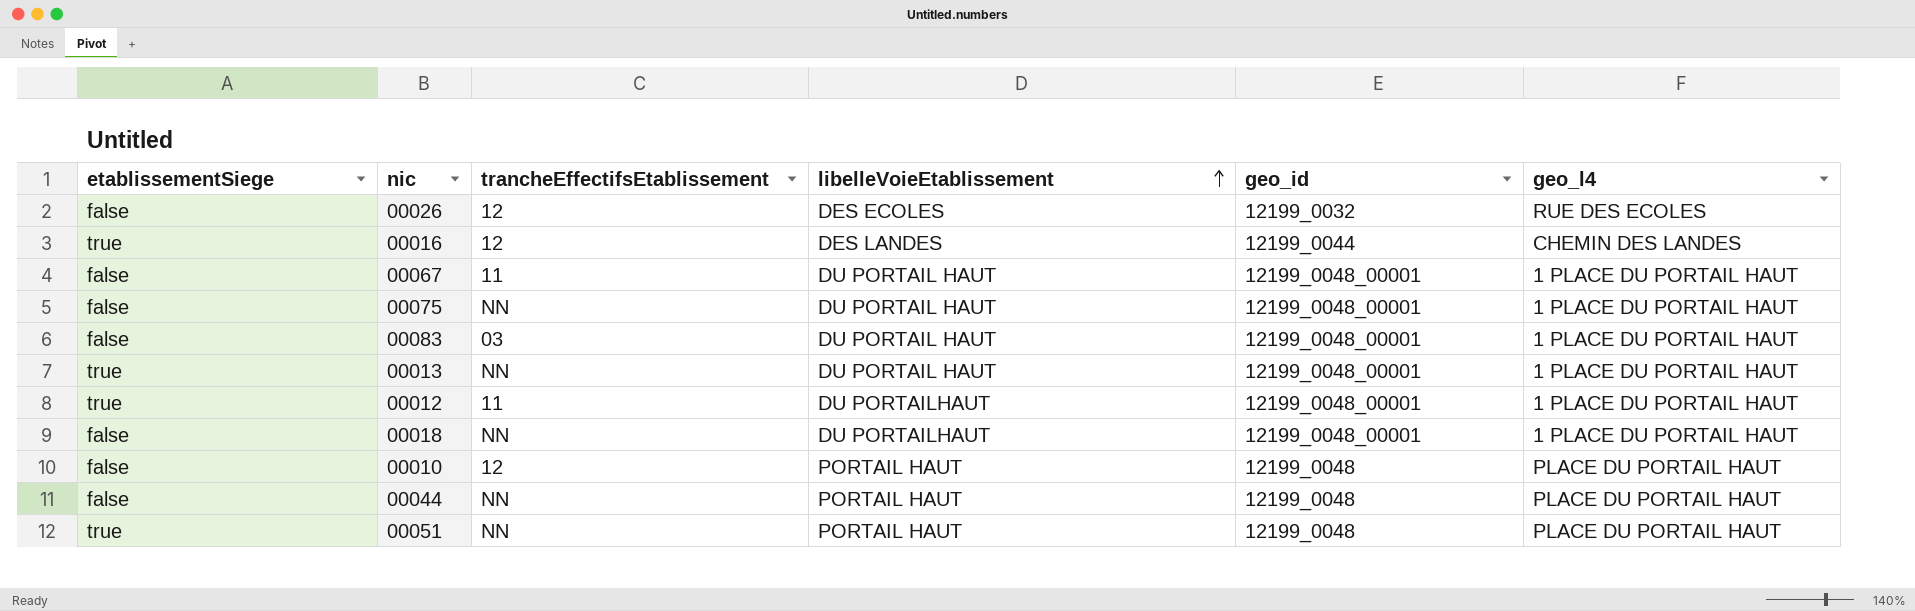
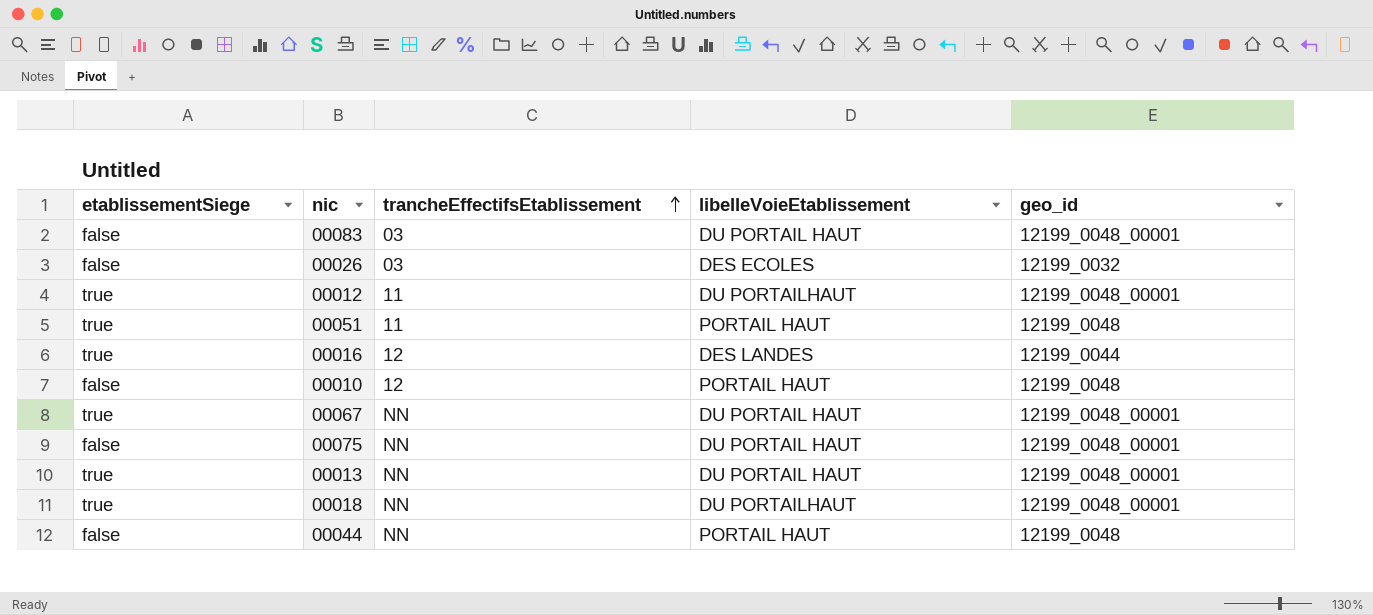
row order: libelleVoieEtablissement ascending -> trancheEffectifsEtablissement ascending
column geo_l4 | position: 6 -> none
00026 | trancheEffectifsEtablissement: 12 -> 03
00051 | trancheEffectifsEtablissement: NN -> 11
00067 | etablissementSiege: false -> true
00067 | trancheEffectifsEtablissement: 11 -> NN
00018 | etablissementSiege: false -> true

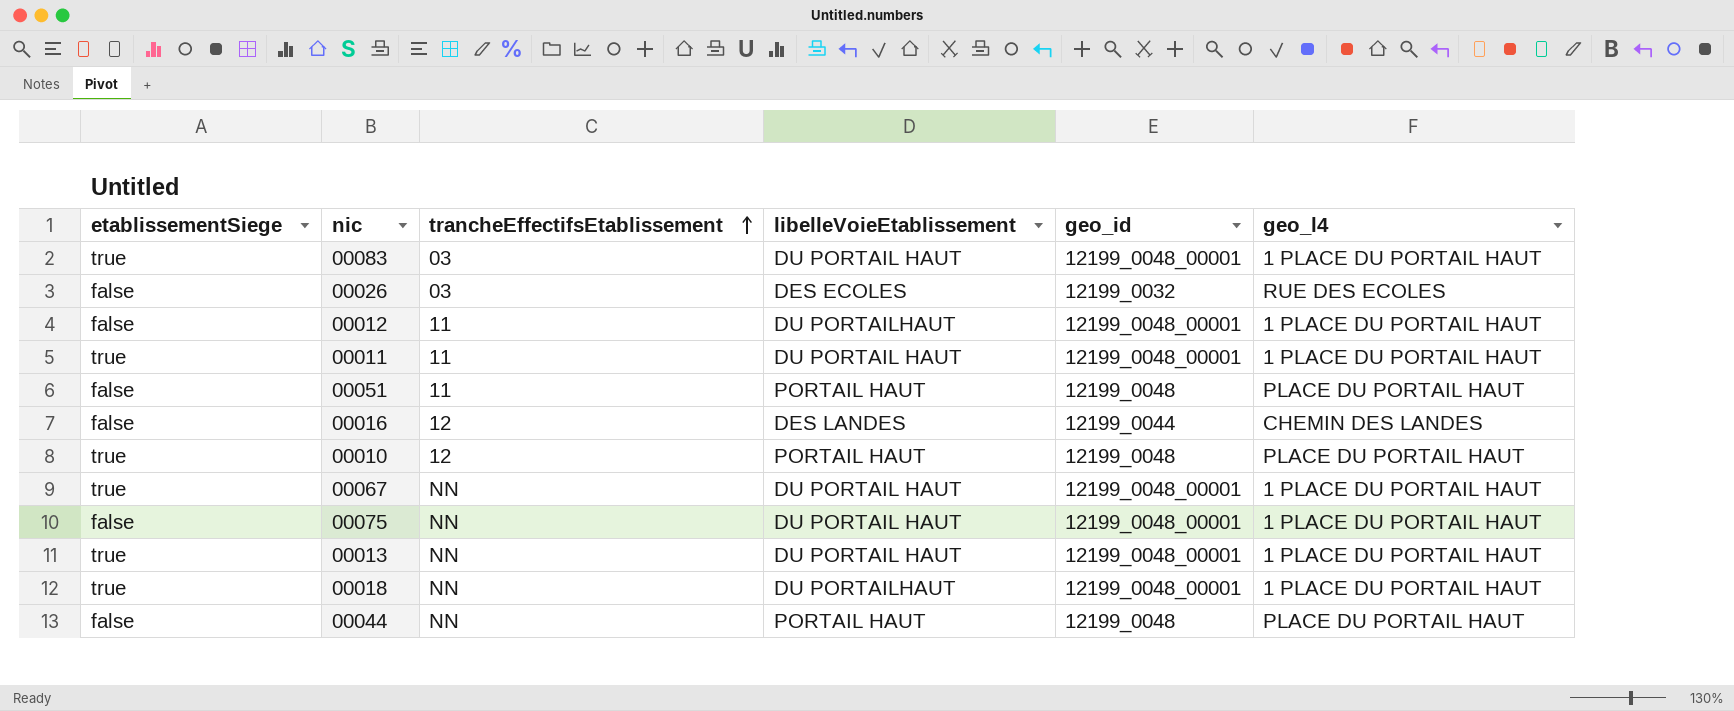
column geo_l4 | position: none -> 6
00083 | etablissementSiege: false -> true
00012 | etablissementSiege: true -> false
row 00011: none -> true | 11 | DU PORTAIL HAUT | 12199_0048_00001 | 1 PLACE DU PORTAIL HAUT
00051 | etablissementSiege: true -> false
00016 | etablissementSiege: true -> false
00010 | etablissementSiege: false -> true

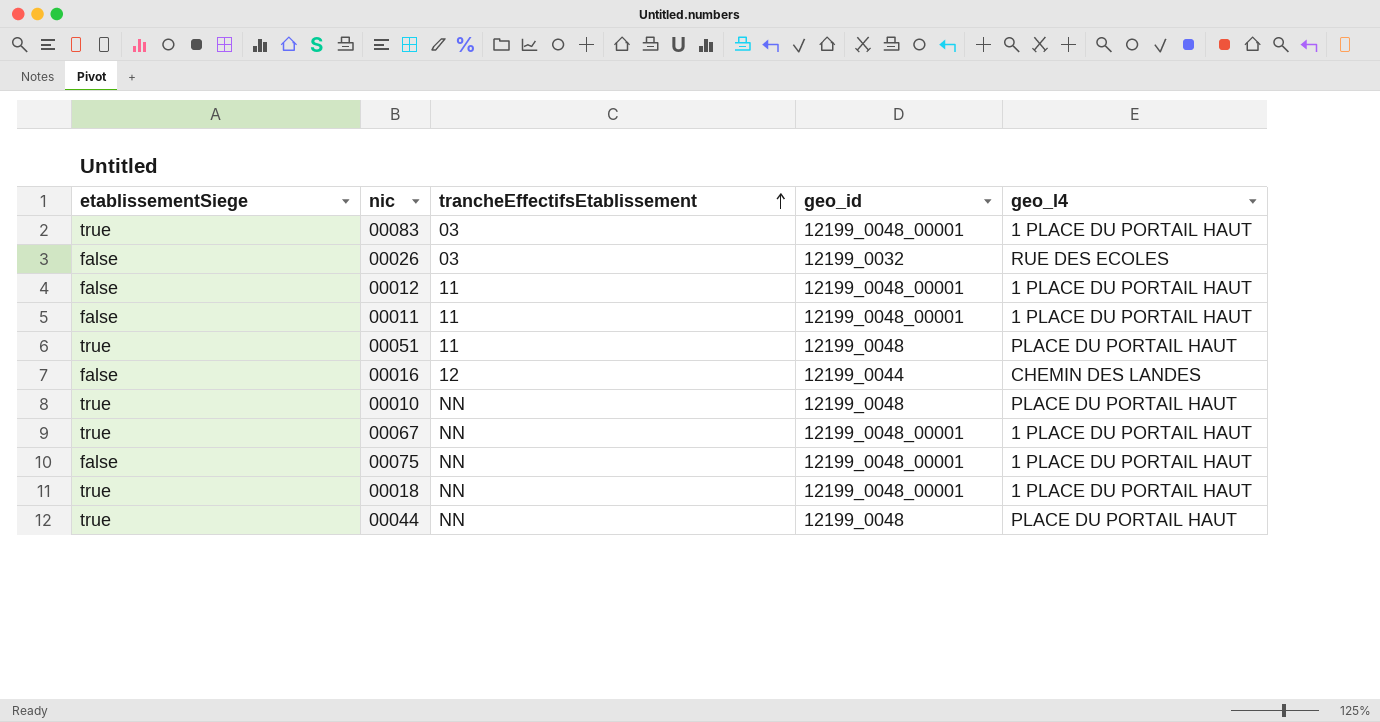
column libelleVoieEtablissement | position: 4 -> none
row 00013: true | NN | DU PORTAIL HAUT | 12199_0048_00001 | 1 PLACE DU PORTAIL HAUT -> none
00011 | etablissementSiege: true -> false
00051 | etablissementSiege: false -> true
00010 | trancheEffectifsEtablissement: 12 -> NN
00044 | etablissementSiege: false -> true

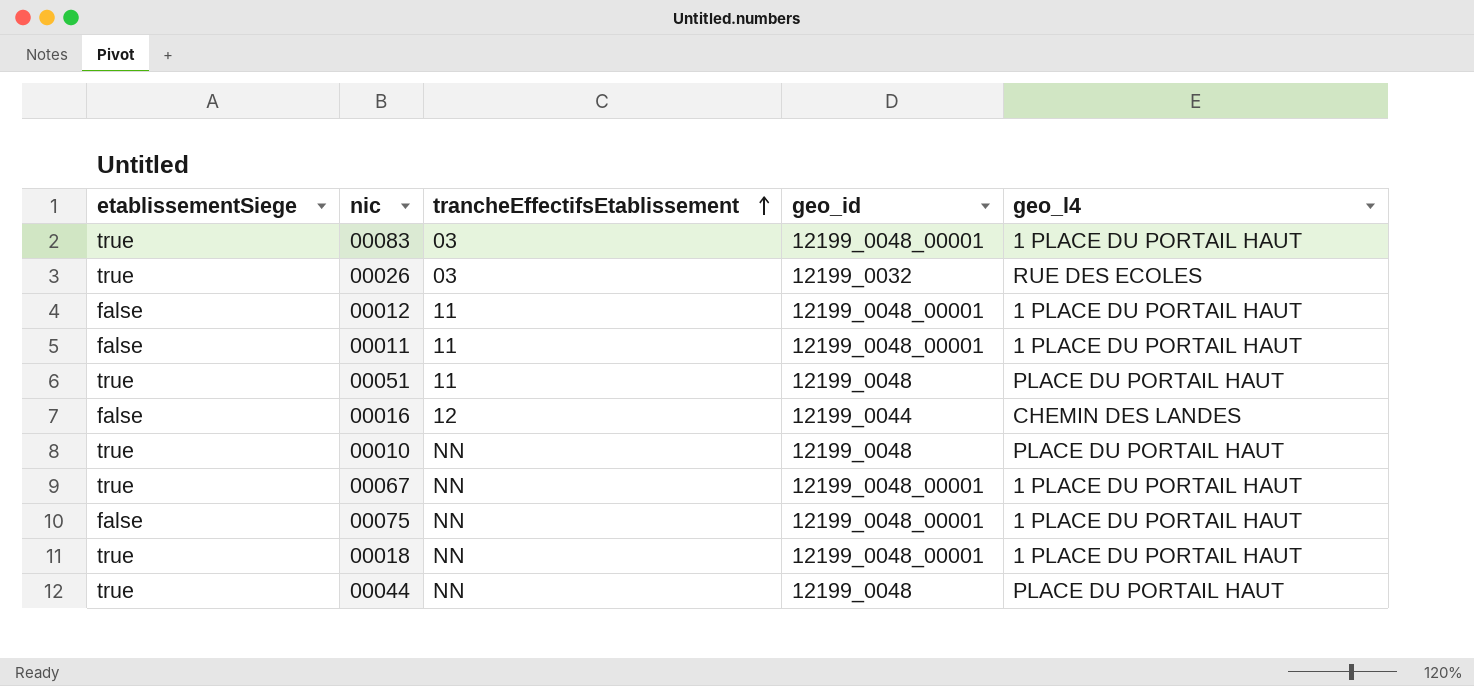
00026 | etablissementSiege: false -> true

